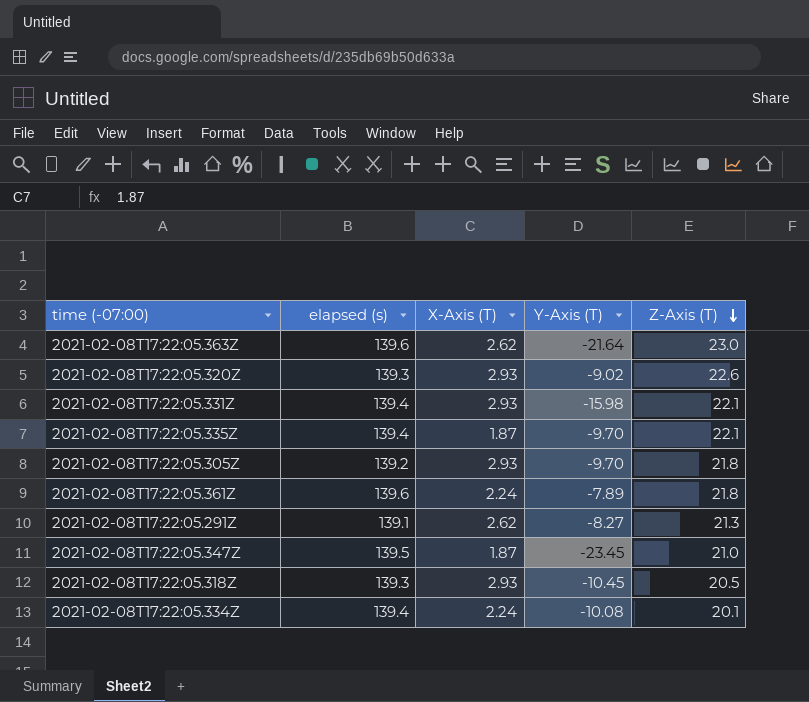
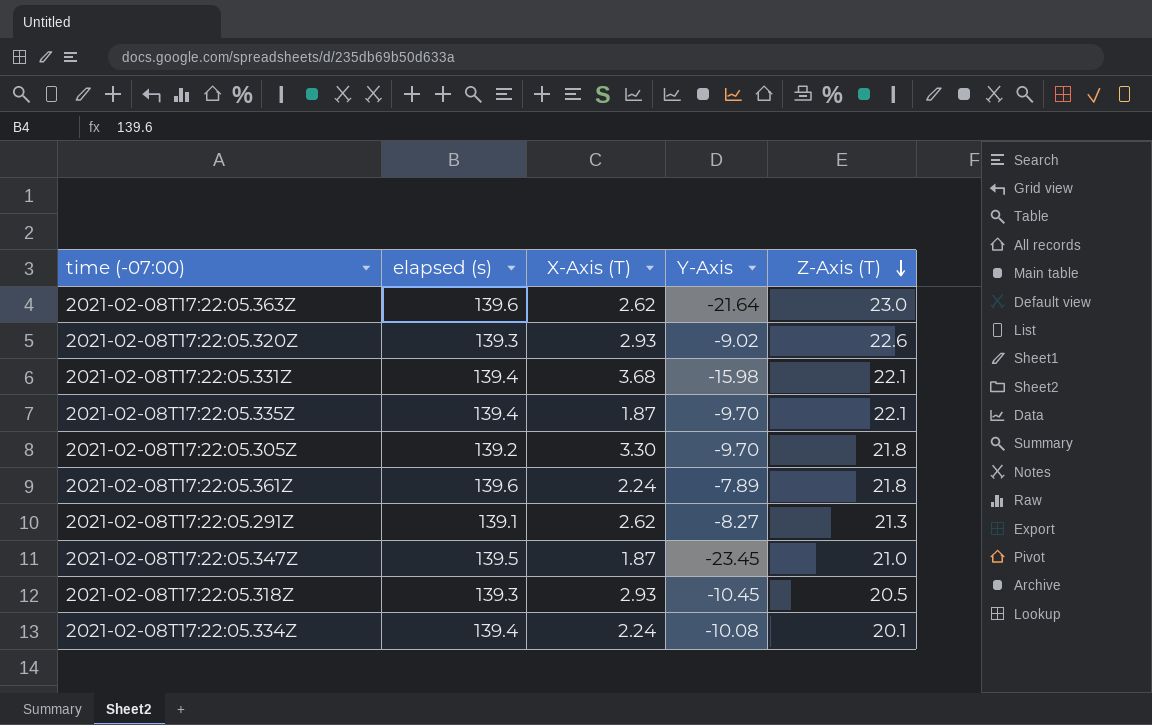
column name: Y-Axis (T) -> Y-Axis
2021-02-08T17:22:05.331Z | X-Axis (T): 2.93 -> 3.68
2021-02-08T17:22:05.305Z | X-Axis (T): 2.93 -> 3.30

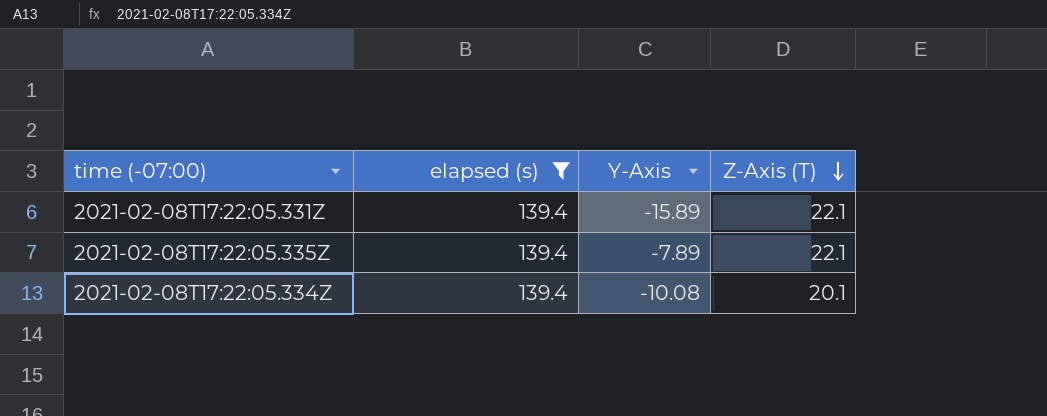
filter: none -> elapsed (s) = 139.4
column X-Axis (T) | position: 3 -> none
2021-02-08T17:22:05.331Z | Y-Axis: -15.98 -> -15.89
2021-02-08T17:22:05.335Z | Y-Axis: -9.70 -> -7.89

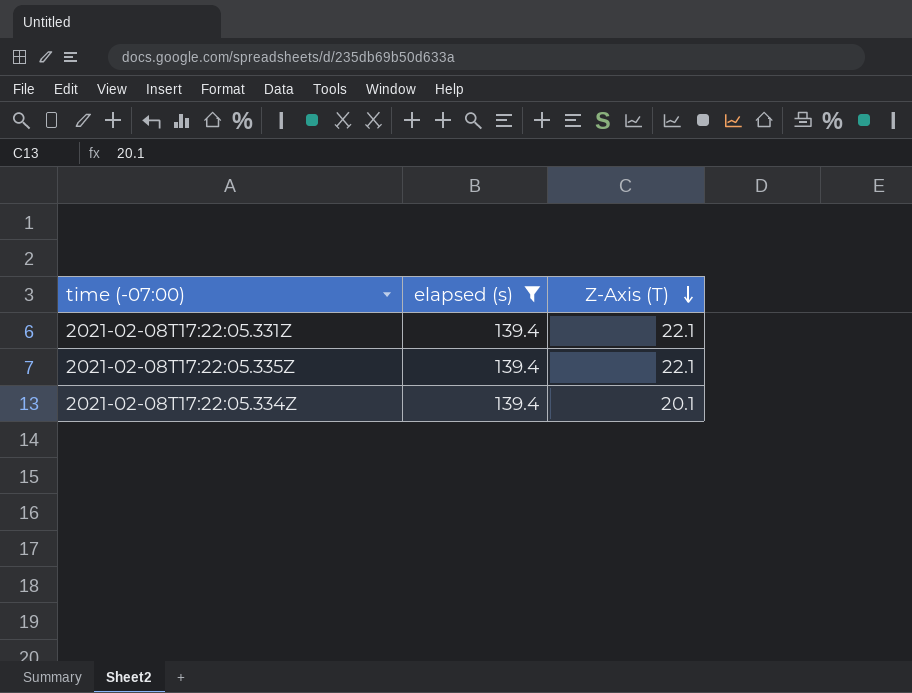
column Y-Axis | position: 3 -> none

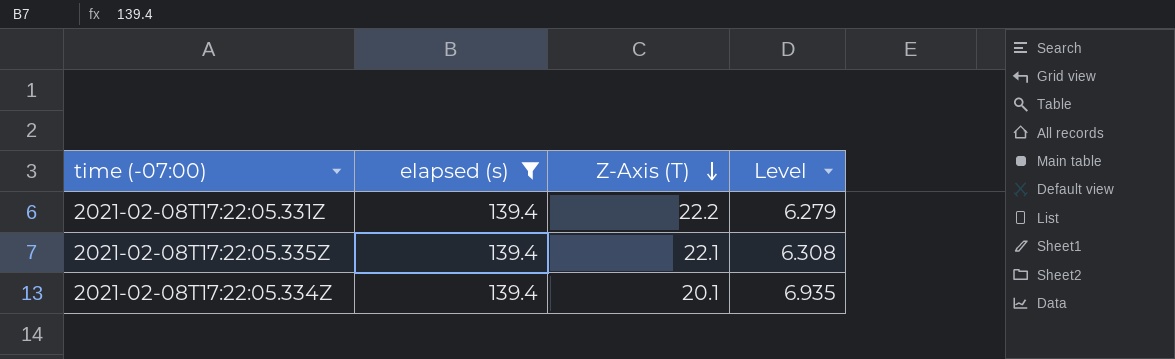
column Level | formula: none -> [elapsed (s)] / [Z-Axis (T)]
2021-02-08T17:22:05.331Z | Z-Axis (T): 22.1 -> 22.2

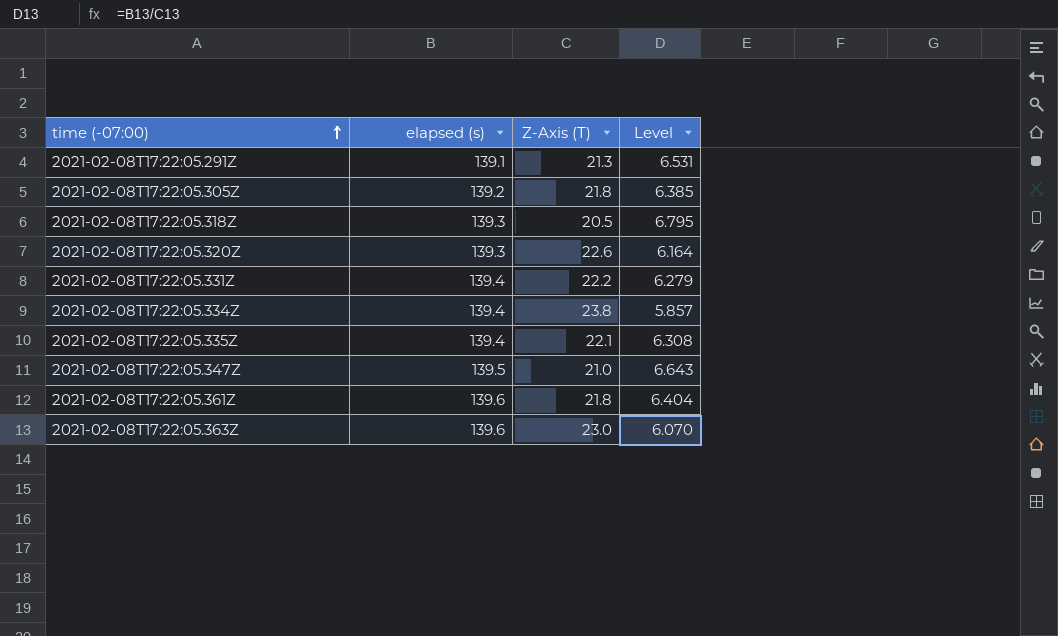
filter: elapsed (s) = 139.4 -> none
row order: Z-Axis (T) descending -> time (-07:00) ascending
2021-02-08T17:22:05.334Z | Z-Axis (T): 20.1 -> 23.8
2021-02-08T17:22:05.334Z | Level: 6.935 -> 5.857

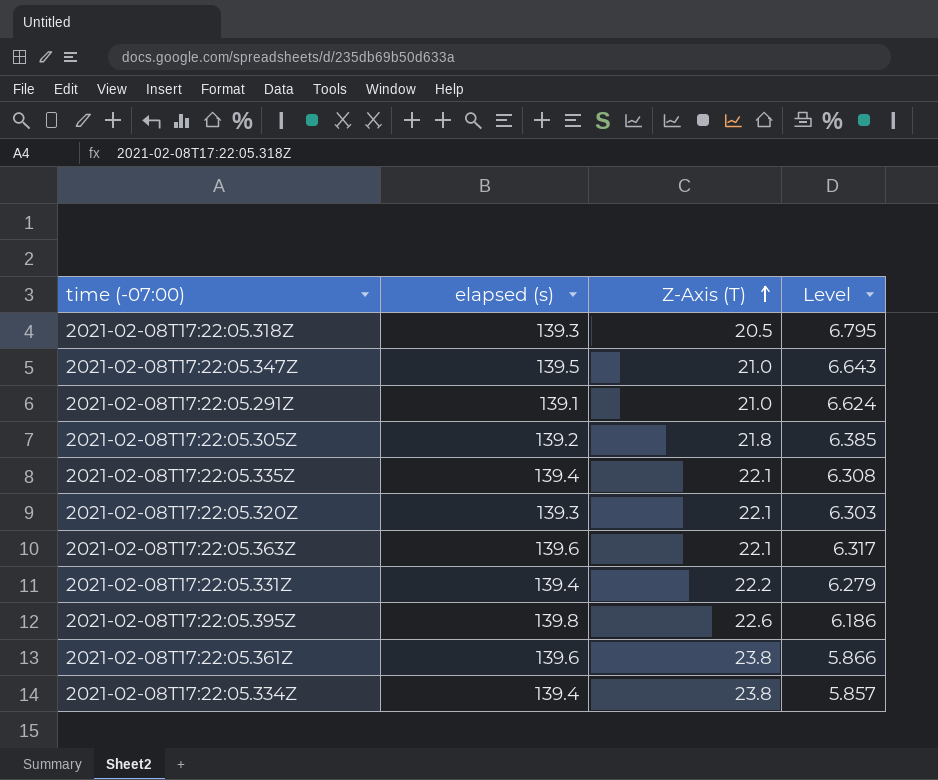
row order: time (-07:00) ascending -> Z-Axis (T) ascending
2021-02-08T17:22:05.291Z | Z-Axis (T): 21.3 -> 21.0
2021-02-08T17:22:05.291Z | Level: 6.531 -> 6.624
2021-02-08T17:22:05.320Z | Z-Axis (T): 22.6 -> 22.1
2021-02-08T17:22:05.320Z | Level: 6.164 -> 6.303
2021-02-08T17:22:05.363Z | Z-Axis (T): 23.0 -> 22.1
2021-02-08T17:22:05.363Z | Level: 6.070 -> 6.317
row 2021-02-08T17:22:05.395Z: none -> 139.8 | 22.6 | 6.186
2021-02-08T17:22:05.361Z | Z-Axis (T): 21.8 -> 23.8
2021-02-08T17:22:05.361Z | Level: 6.404 -> 5.866

